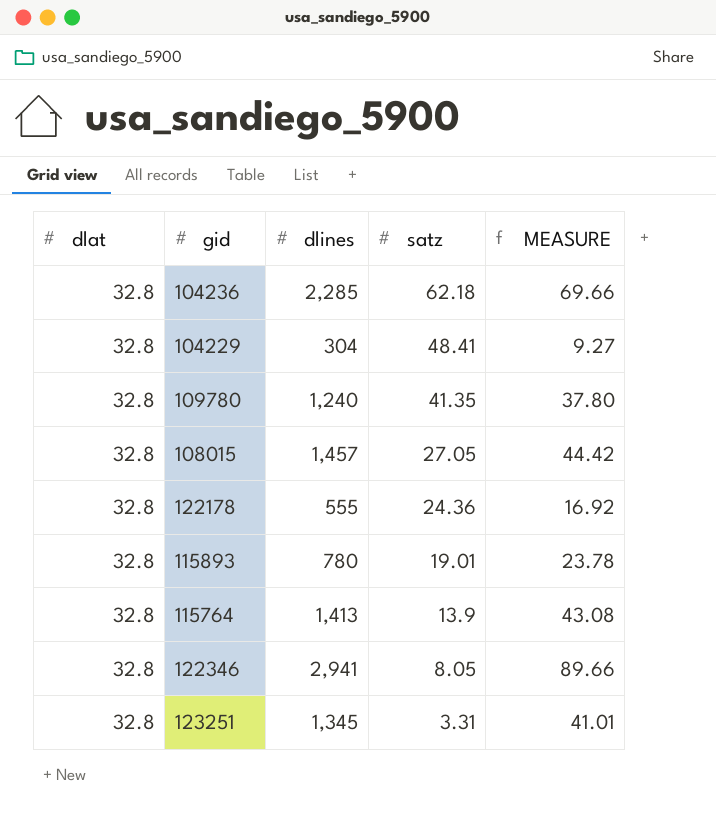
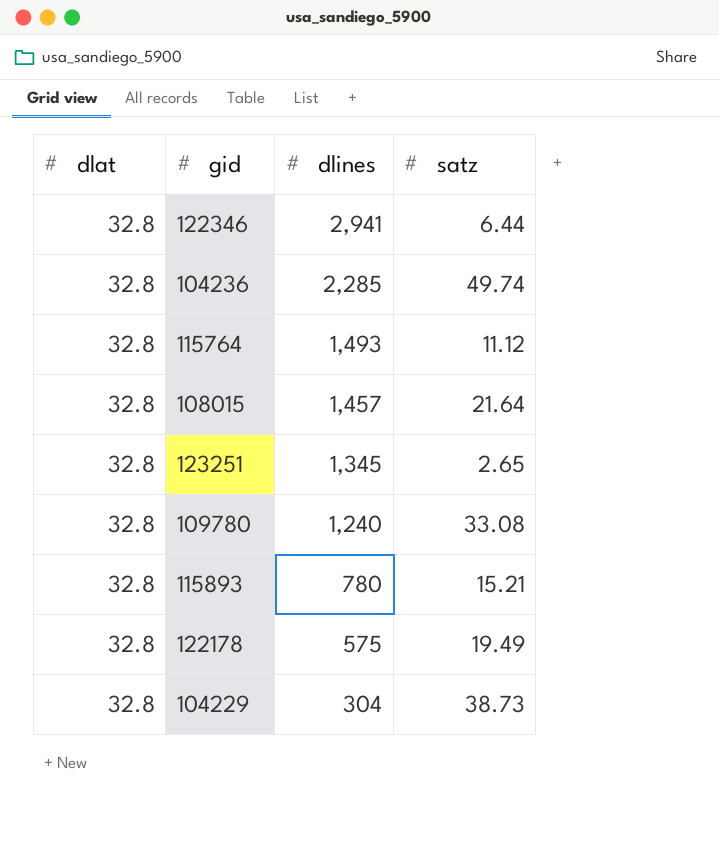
row order: satz descending -> dlines descending
column MEASURE | formula: [dlines] / [dlat] -> none
122346 | satz: 8.05 -> 6.44
104236 | satz: 62.18 -> 49.74
115764 | dlines: 1,413 -> 1,493
115764 | satz: 13.9 -> 11.12
108015 | satz: 27.05 -> 21.64
123251 | satz: 3.31 -> 2.65
109780 | satz: 41.35 -> 33.08
115893 | satz: 19.01 -> 15.21
122178 | dlines: 555 -> 575
122178 | satz: 24.36 -> 19.49
104229 | satz: 48.41 -> 38.73

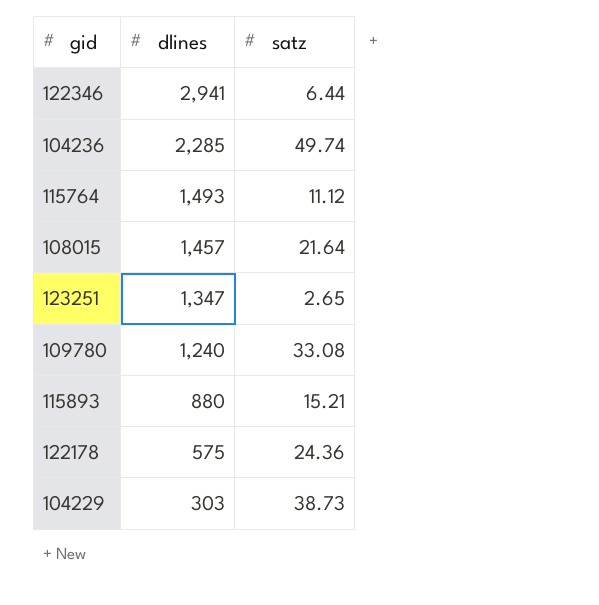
column dlat | position: 1 -> none
123251 | dlines: 1,345 -> 1,347
115893 | dlines: 780 -> 880
122178 | satz: 19.49 -> 24.36
104229 | dlines: 304 -> 303

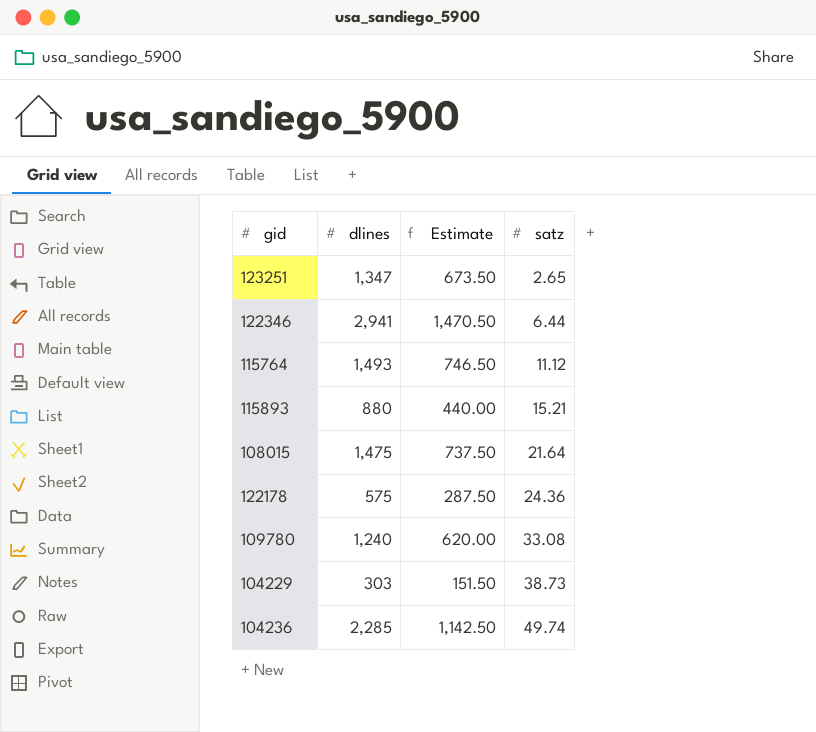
row order: dlines descending -> satz ascending
column Estimate | formula: none -> [dlines] * 0.5
108015 | dlines: 1,457 -> 1,475

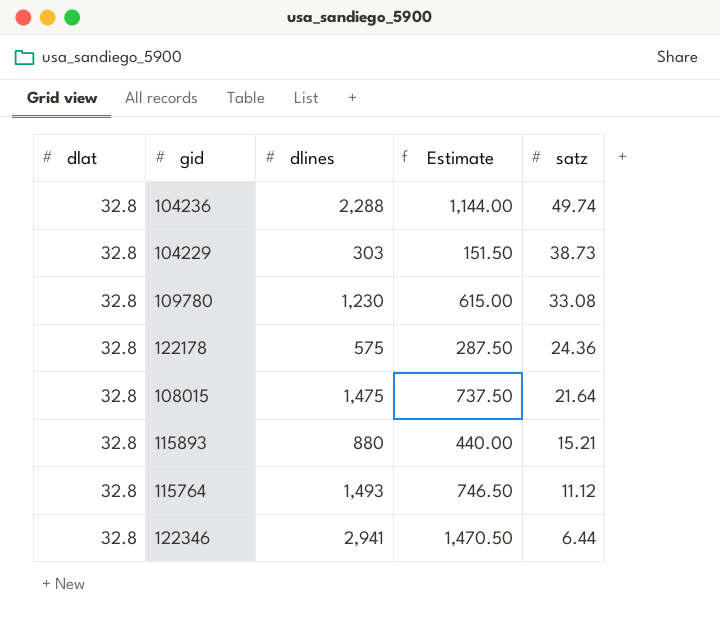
row order: satz ascending -> satz descending
column dlat | position: none -> 1
row 123251: 1,347 | 673.50 | 2.65 -> none
104236 | dlines: 2,285 -> 2,288
104236 | Estimate: 1,142.50 -> 1,144.00
109780 | dlines: 1,240 -> 1,230
109780 | Estimate: 620.00 -> 615.00

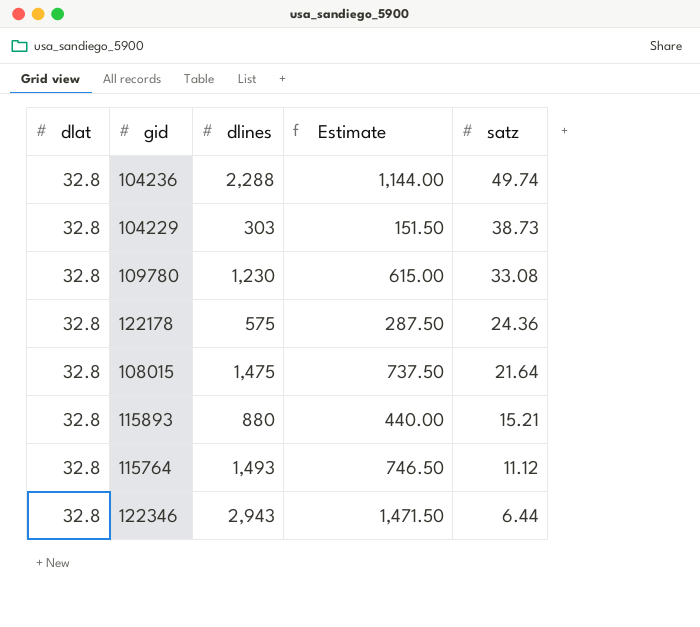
122346 | dlines: 2,941 -> 2,943
122346 | Estimate: 1,470.50 -> 1,471.50

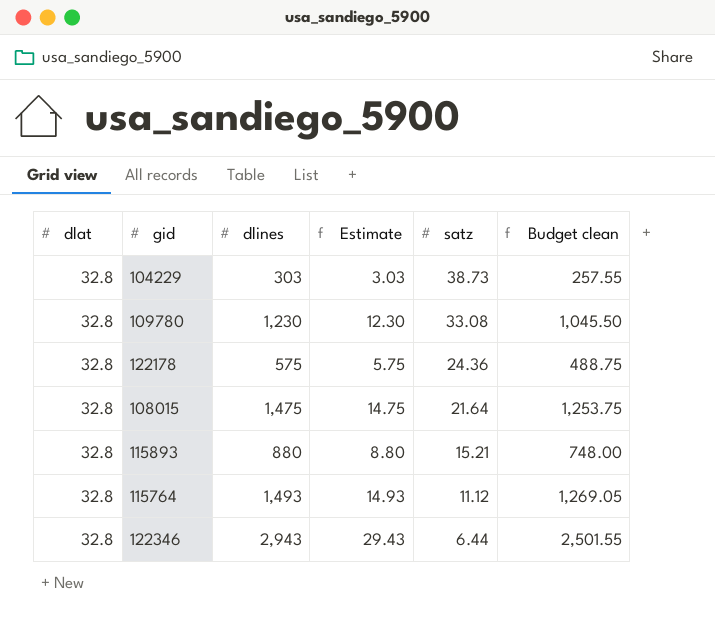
column Estimate | formula: [dlines] * 0.5 -> [dlines] * 0.01
column Budget clean | formula: none -> [dlines] * 0.85
row 104236: 32.8 | 2,288 | 1,144.00 | 49.74 -> none

